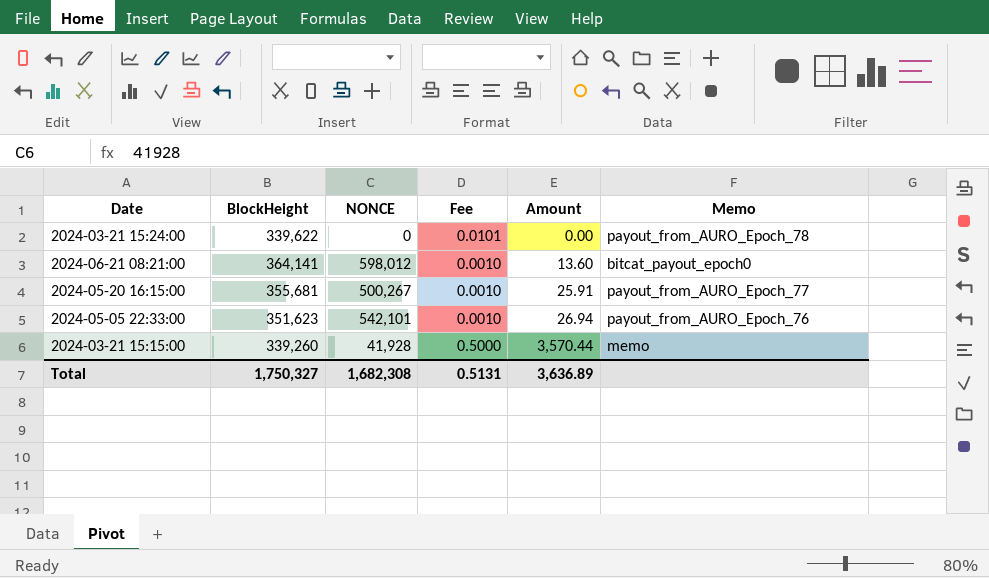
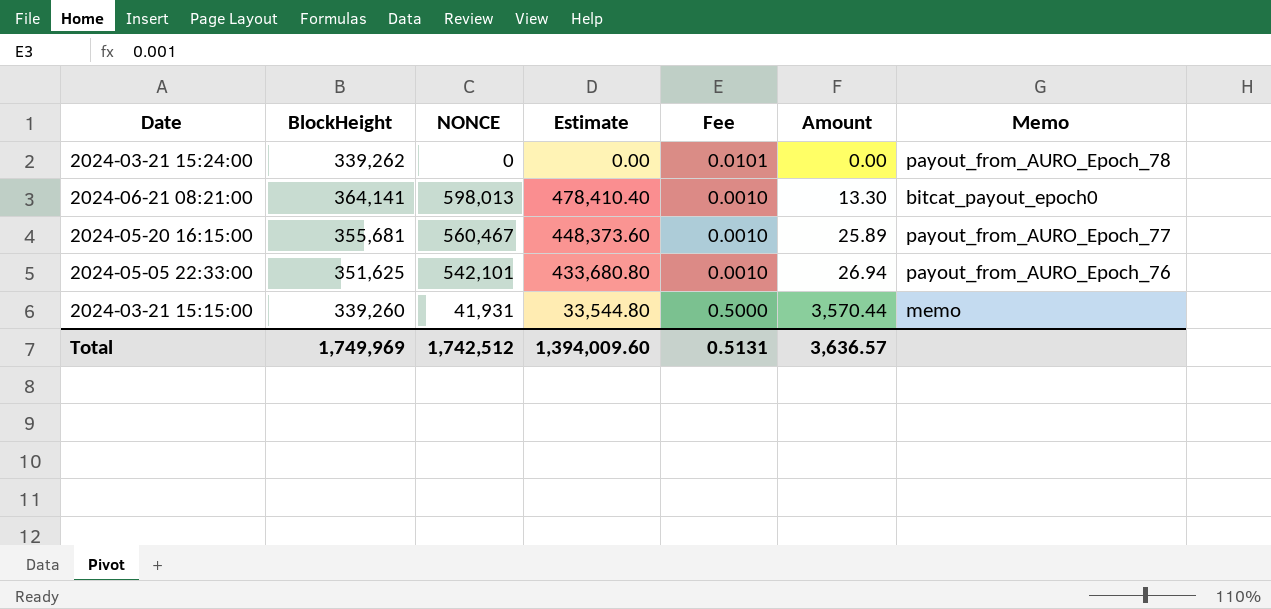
column Estimate | formula: none -> [NONCE] * 0.8
2024-03-21 15:24:00 | BlockHeight: 339,622 -> 339,262
2024-06-21 08:21:00 | NONCE: 598,012 -> 598,013
2024-06-21 08:21:00 | Amount: 13.60 -> 13.30
2024-05-20 16:15:00 | NONCE: 500,267 -> 560,467
2024-05-20 16:15:00 | Amount: 25.91 -> 25.89
2024-05-05 22:33:00 | BlockHeight: 351,623 -> 351,625
2024-03-21 15:15:00 | NONCE: 41,928 -> 41,931
Total | BlockHeight: 1,750,327 -> 1,749,969
Total | NONCE: 1,682,308 -> 1,742,512
Total | Amount: 3,636.89 -> 3,636.57

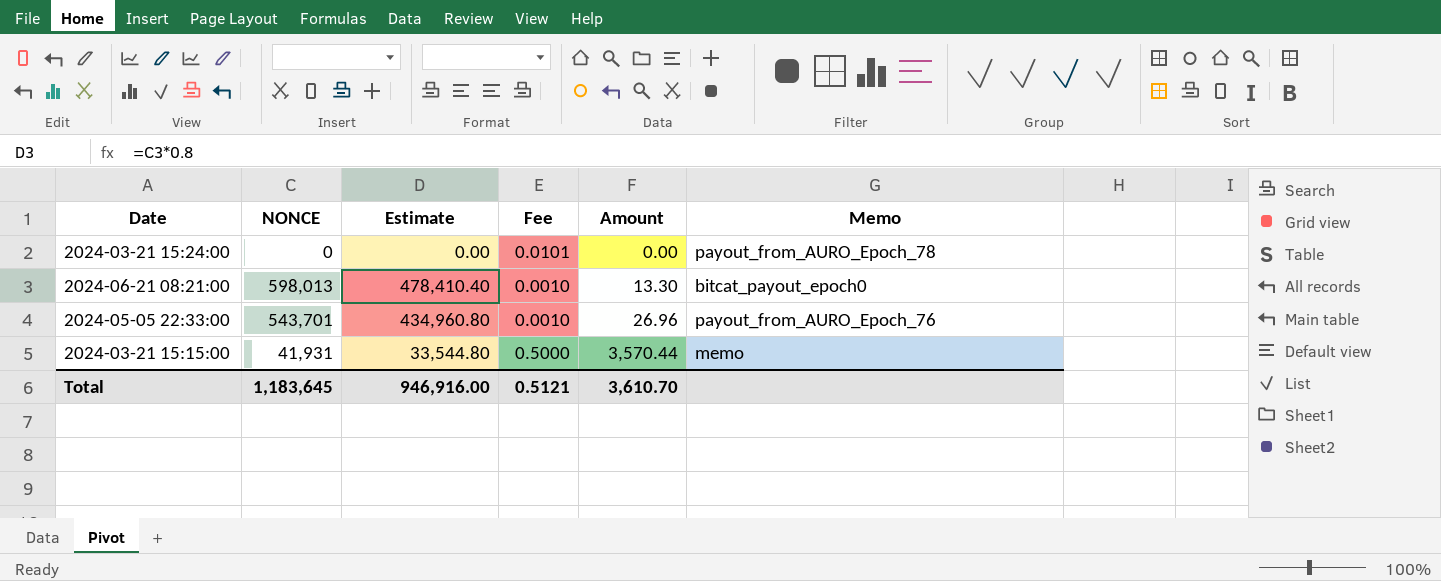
column BlockHeight | position: 2 -> none
row 2024-05-20 16:15:00: 355,681 | 560,467 | 448,373.60 | 0.0010 | 25.89 | payout_from_AURO_Epoch_77 -> none
2024-05-05 22:33:00 | NONCE: 542,101 -> 543,701
2024-05-05 22:33:00 | Estimate: 433,680.80 -> 434,960.80
2024-05-05 22:33:00 | Amount: 26.94 -> 26.96
Total | NONCE: 1,742,512 -> 1,183,645
Total | Estimate: 1,394,009.60 -> 946,916.00
Total | Fee: 0.5131 -> 0.5121
Total | Amount: 3,636.57 -> 3,610.70

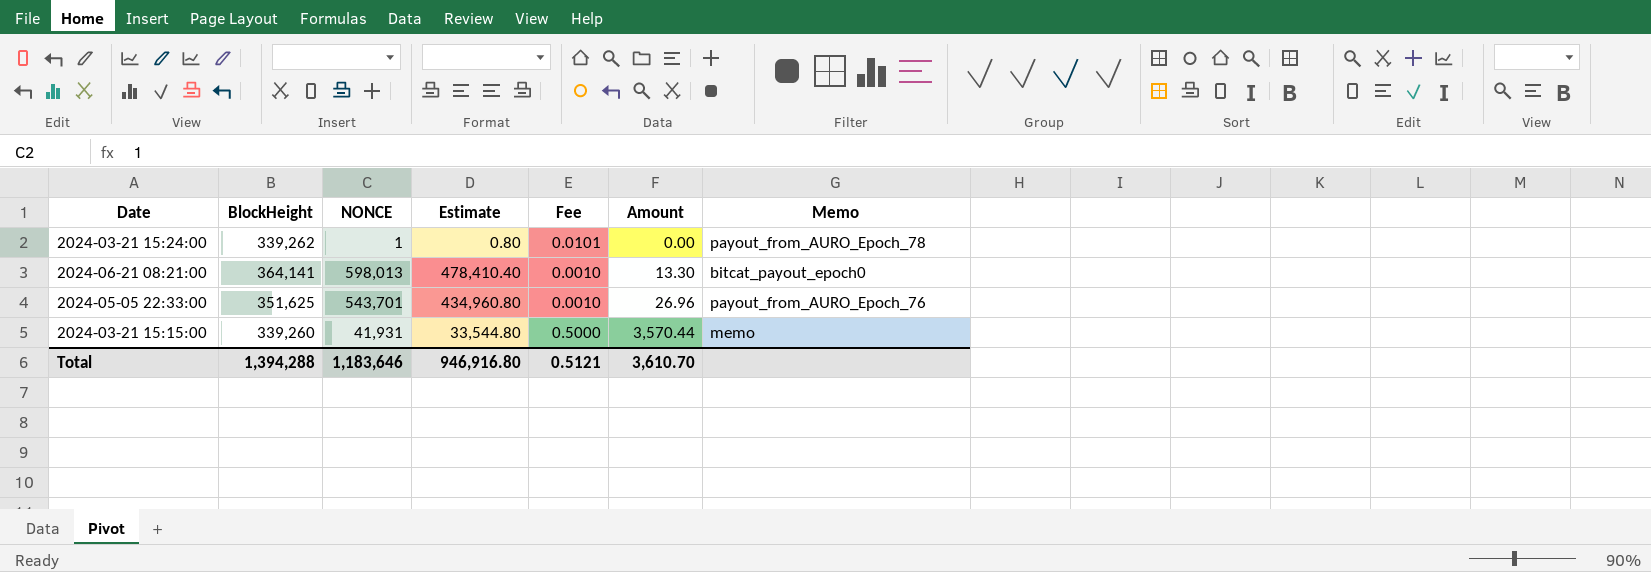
column BlockHeight | position: none -> 2
2024-03-21 15:24:00 | NONCE: 0 -> 1
2024-03-21 15:24:00 | Estimate: 0.00 -> 0.80
Total | NONCE: 1,183,645 -> 1,183,646
Total | Estimate: 946,916.00 -> 946,916.80

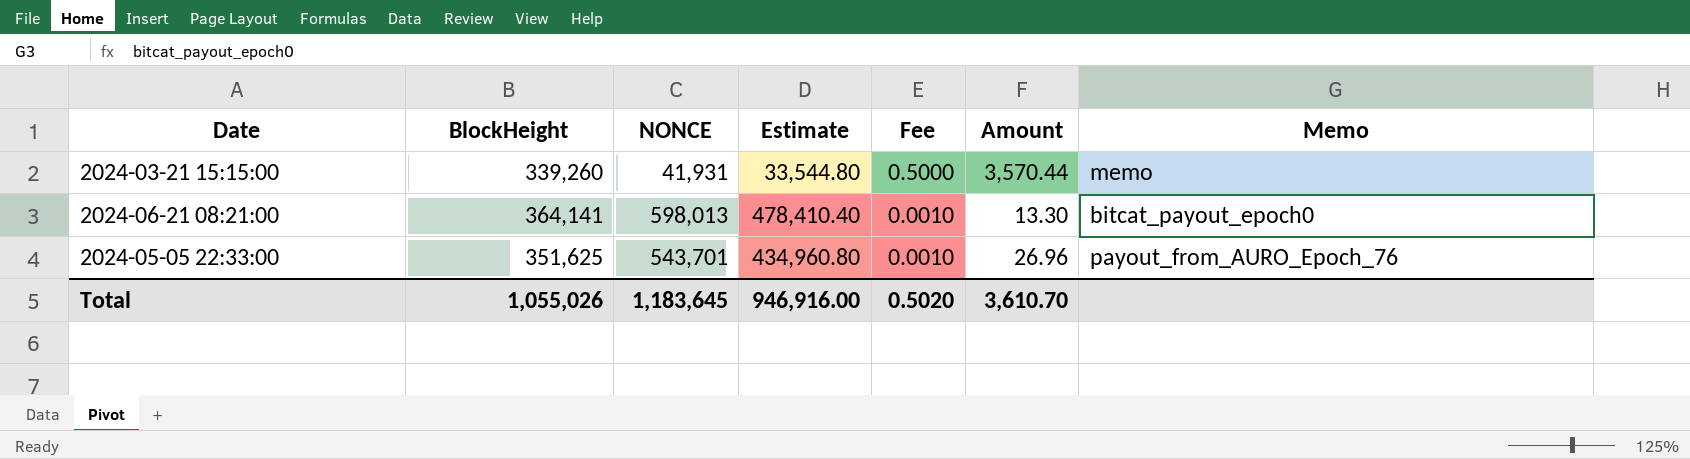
row order: Amount ascending -> Fee descending
row 2024-03-21 15:24:00: 339,262 | 1 | 0.80 | 0.0101 | 0.00 | payout_from_AURO_Epoch_78 -> none
Total | BlockHeight: 1,394,288 -> 1,055,026
Total | NONCE: 1,183,646 -> 1,183,645
Total | Estimate: 946,916.80 -> 946,916.00
Total | Fee: 0.5121 -> 0.5020

